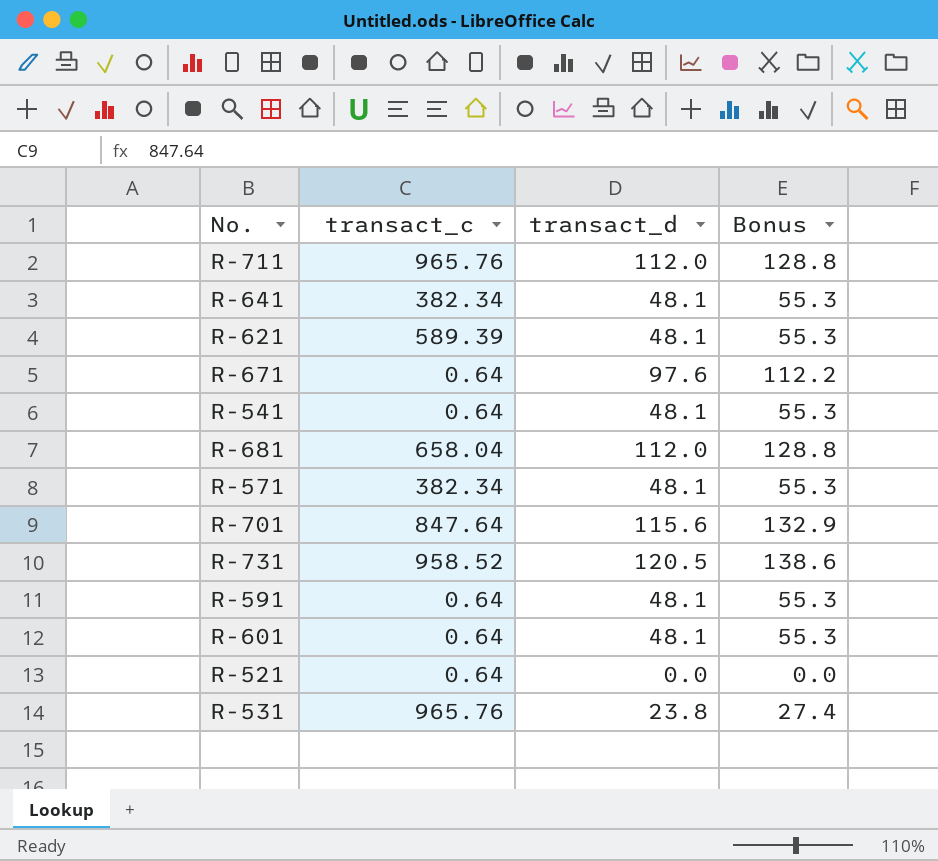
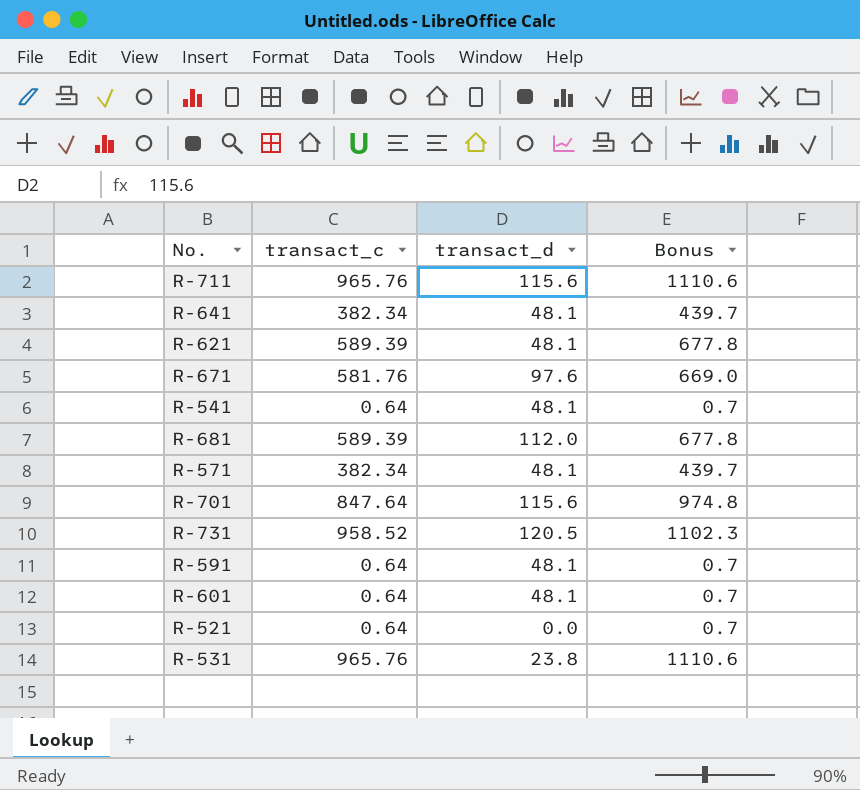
column Bonus | formula: [transact_d] * 1.15 -> [transact_c] * 1.15
R-711 | transact_d: 112.0 -> 115.6
R-671 | transact_c: 0.64 -> 581.76
R-681 | transact_c: 658.04 -> 589.39

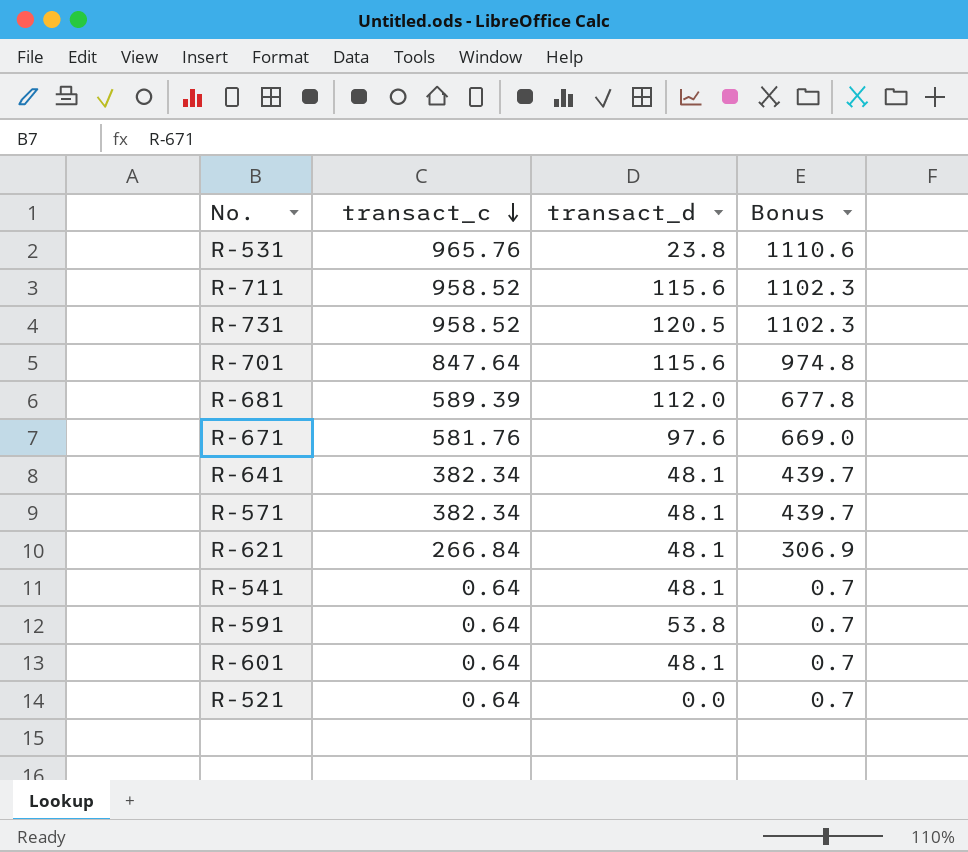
row order: none -> transact_c descending
R-711 | transact_c: 965.76 -> 958.52
R-711 | Bonus: 1110.6 -> 1102.3
R-621 | transact_c: 589.39 -> 266.84
R-621 | Bonus: 677.8 -> 306.9
R-591 | transact_d: 48.1 -> 53.8

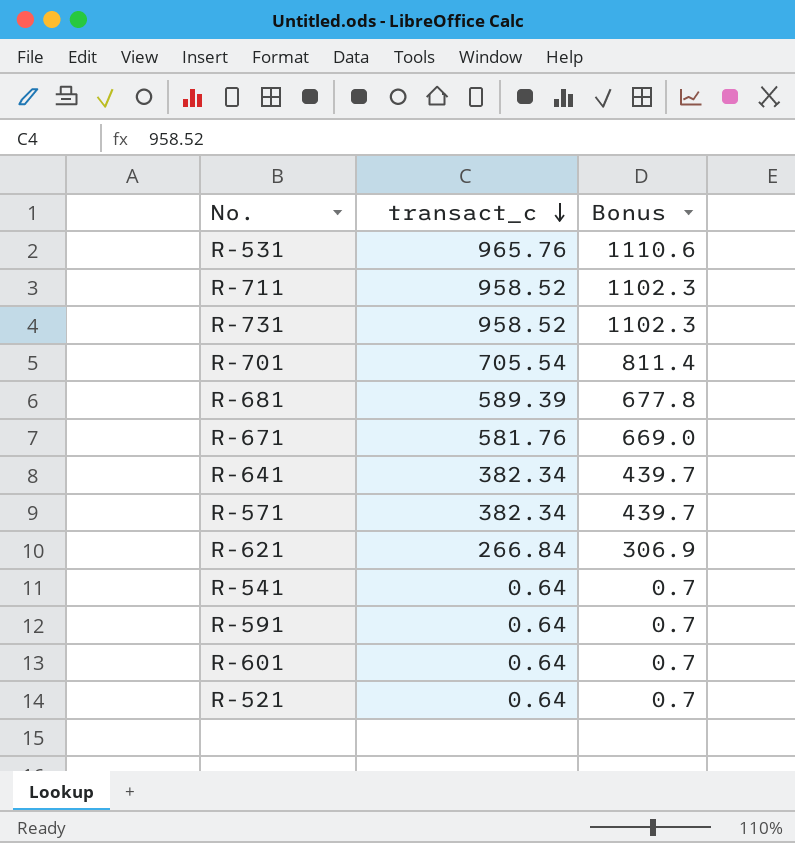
column transact_d | position: 3 -> none
R-701 | transact_c: 847.64 -> 705.54
R-701 | Bonus: 974.8 -> 811.4

